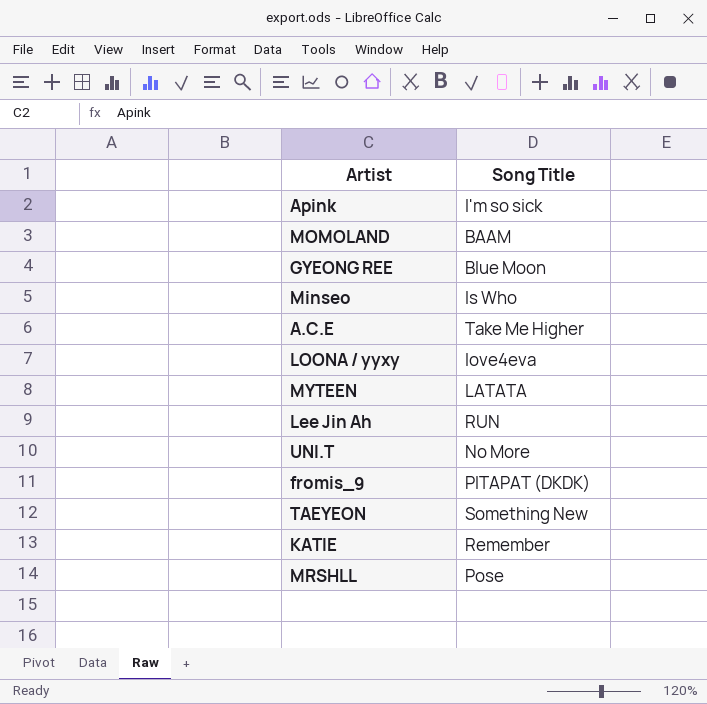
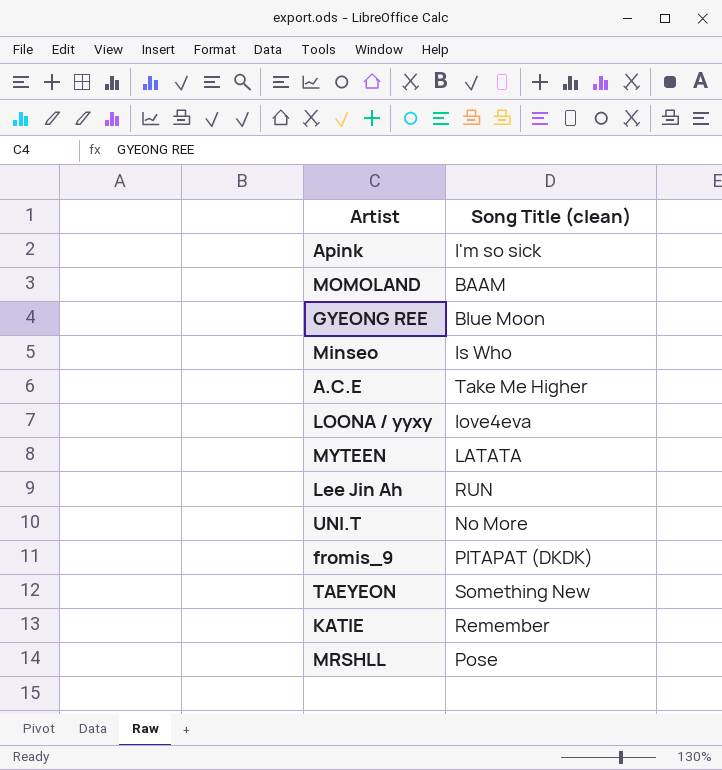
column name: Song Title -> Song Title (clean)

